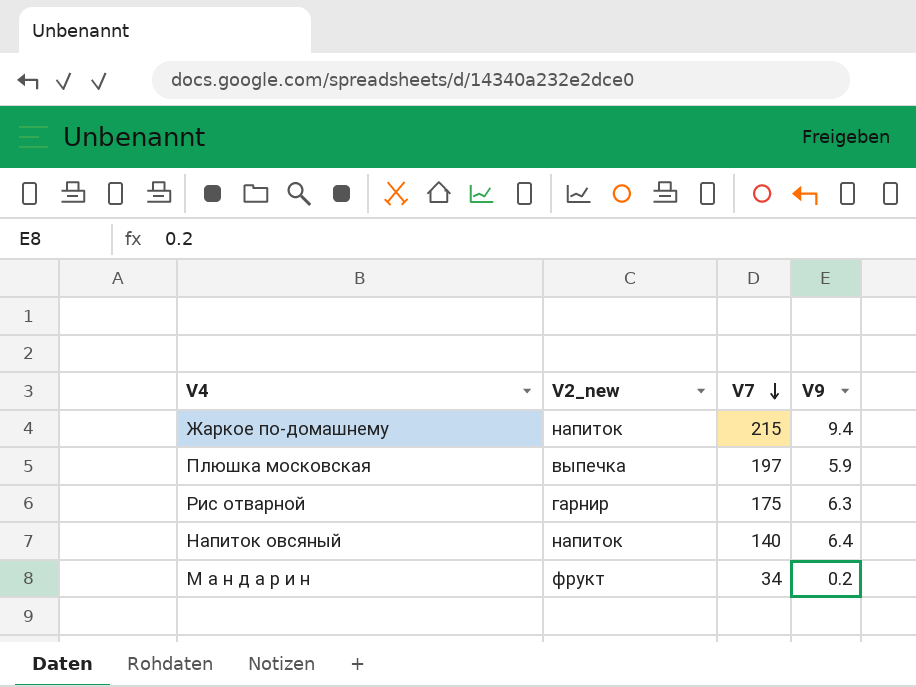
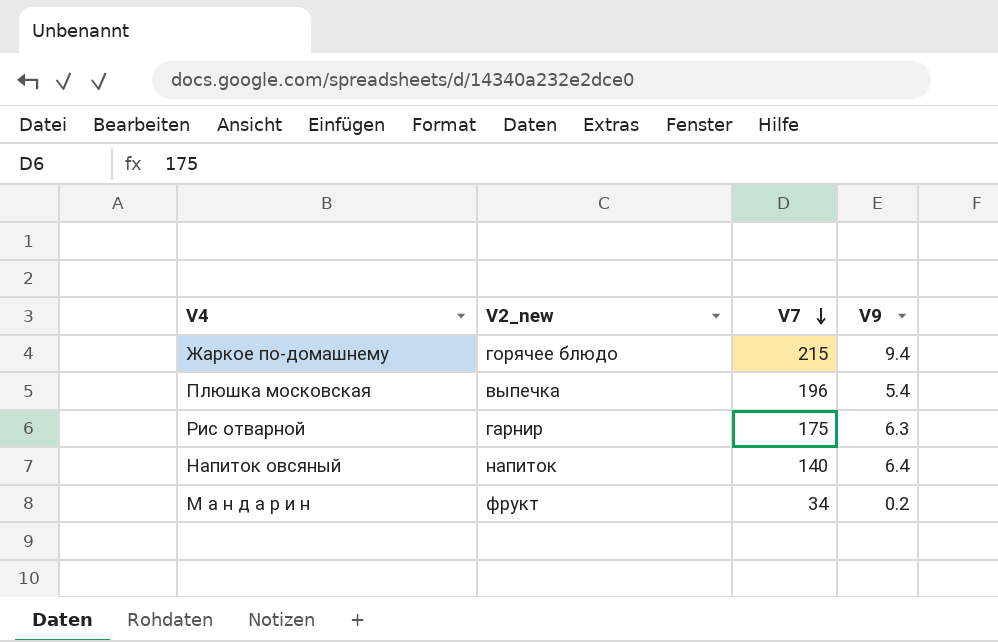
Жаркое по-домашнему | V2_new: напиток -> горячее блюдо
Плюшка московская | V7: 197 -> 196
Плюшка московская | V9: 5.9 -> 5.4

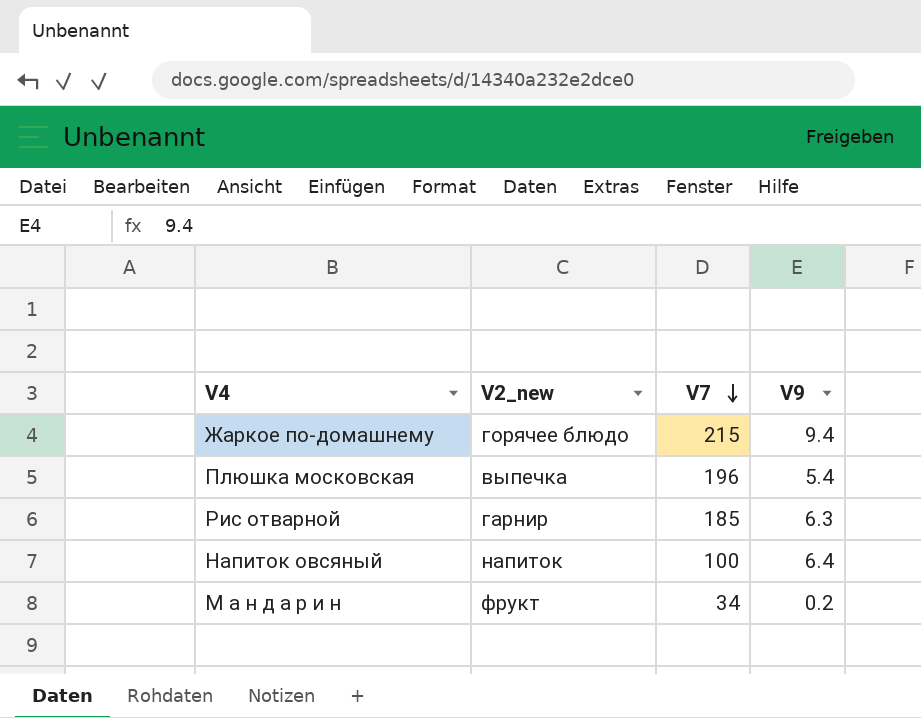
Рис отварной | V7: 175 -> 185
Напиток овсяный | V7: 140 -> 100

